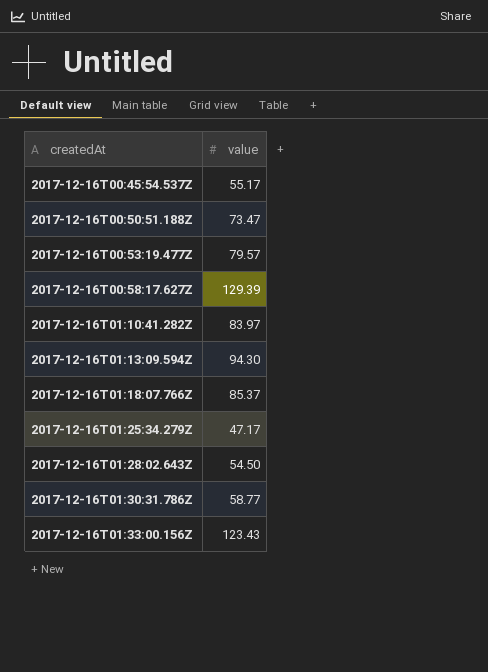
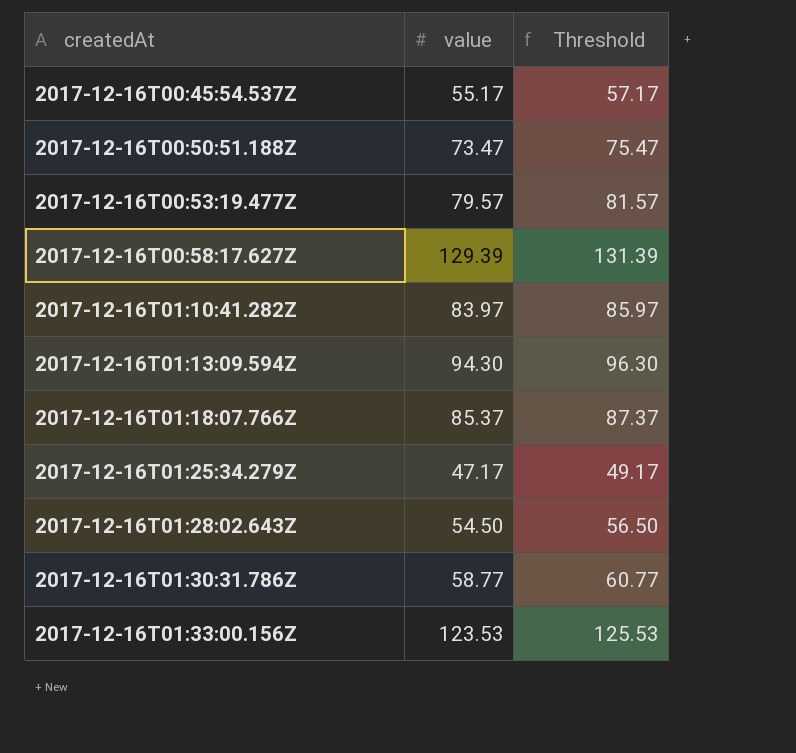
column Threshold | formula: none -> [value] + 2
2017-12-16T01:33:00.156Z | value: 123.43 -> 123.53

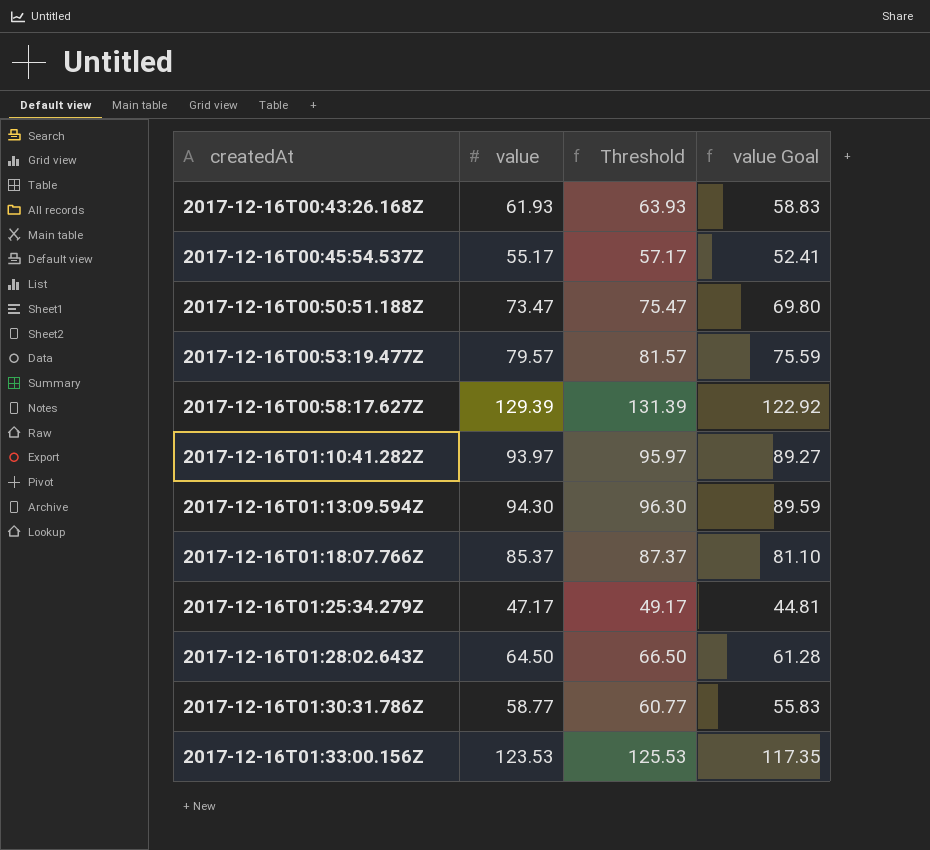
column value Goal | formula: none -> [value] * 0.95
row 2017-12-16T00:43:26.168Z: none -> 61.93 | 63.93 | 58.83
2017-12-16T01:10:41.282Z | value: 83.97 -> 93.97
2017-12-16T01:10:41.282Z | Threshold: 85.97 -> 95.97
2017-12-16T01:28:02.643Z | value: 54.50 -> 64.50
2017-12-16T01:28:02.643Z | Threshold: 56.50 -> 66.50

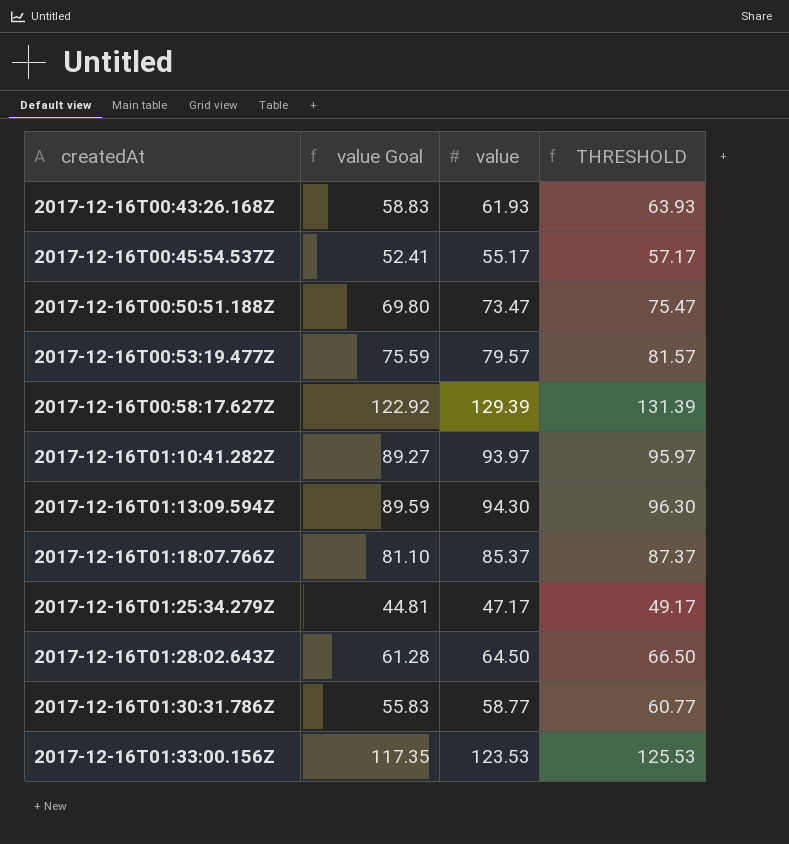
column value Goal | position: 4 -> 2
column name: Threshold -> THRESHOLD

